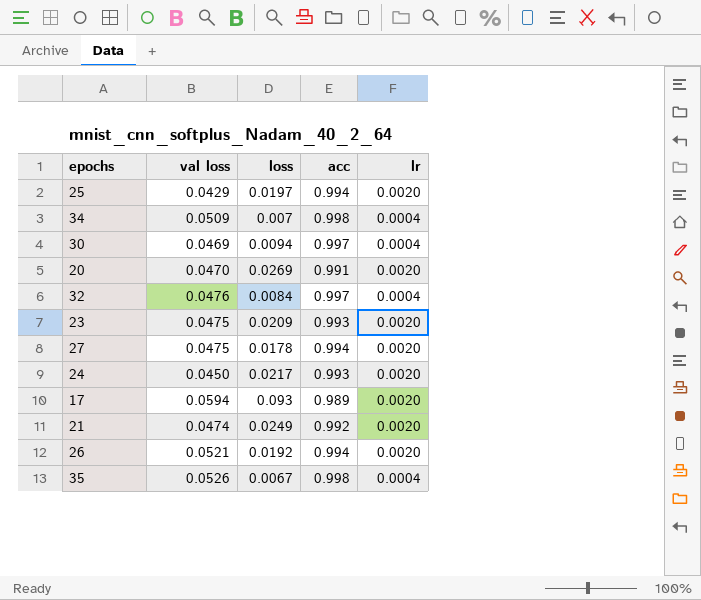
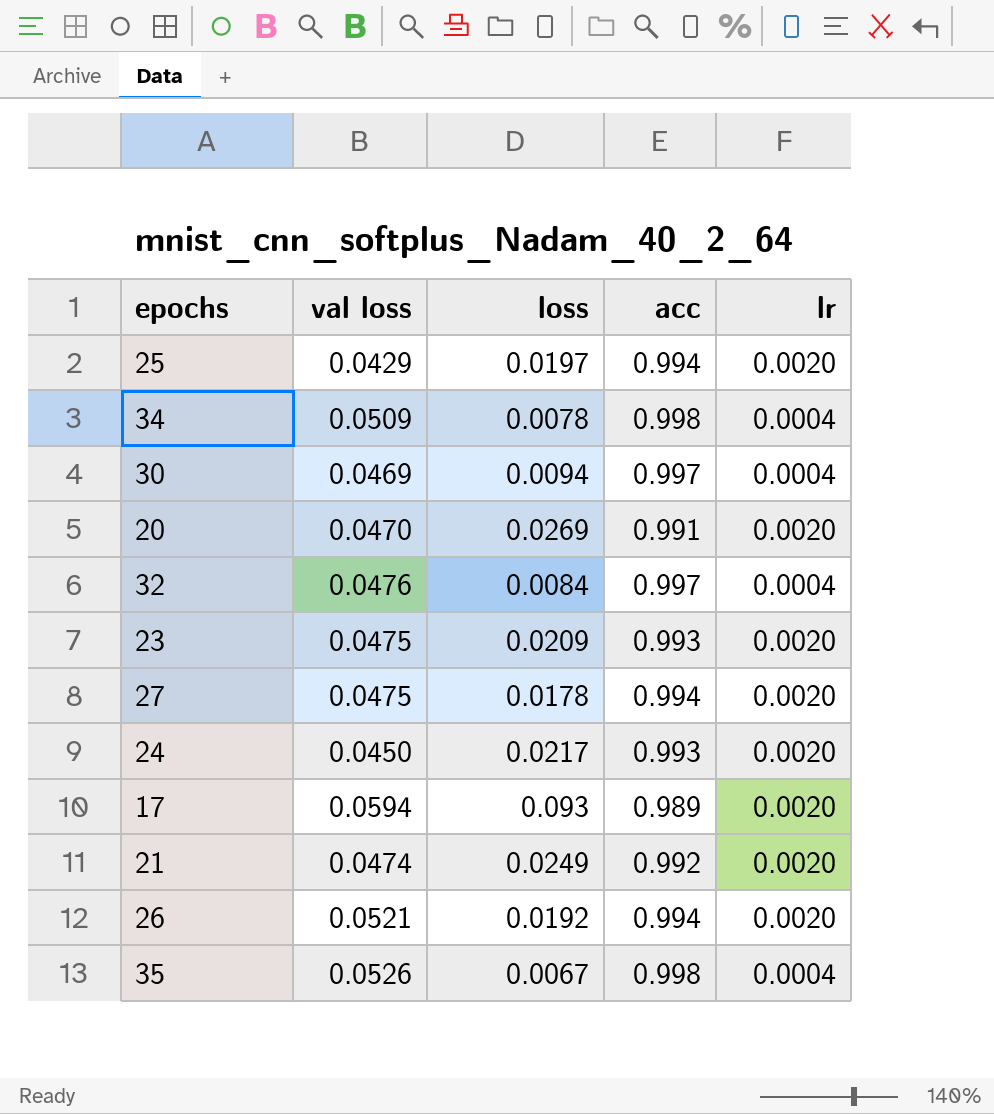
34 | loss: 0.007 -> 0.0078

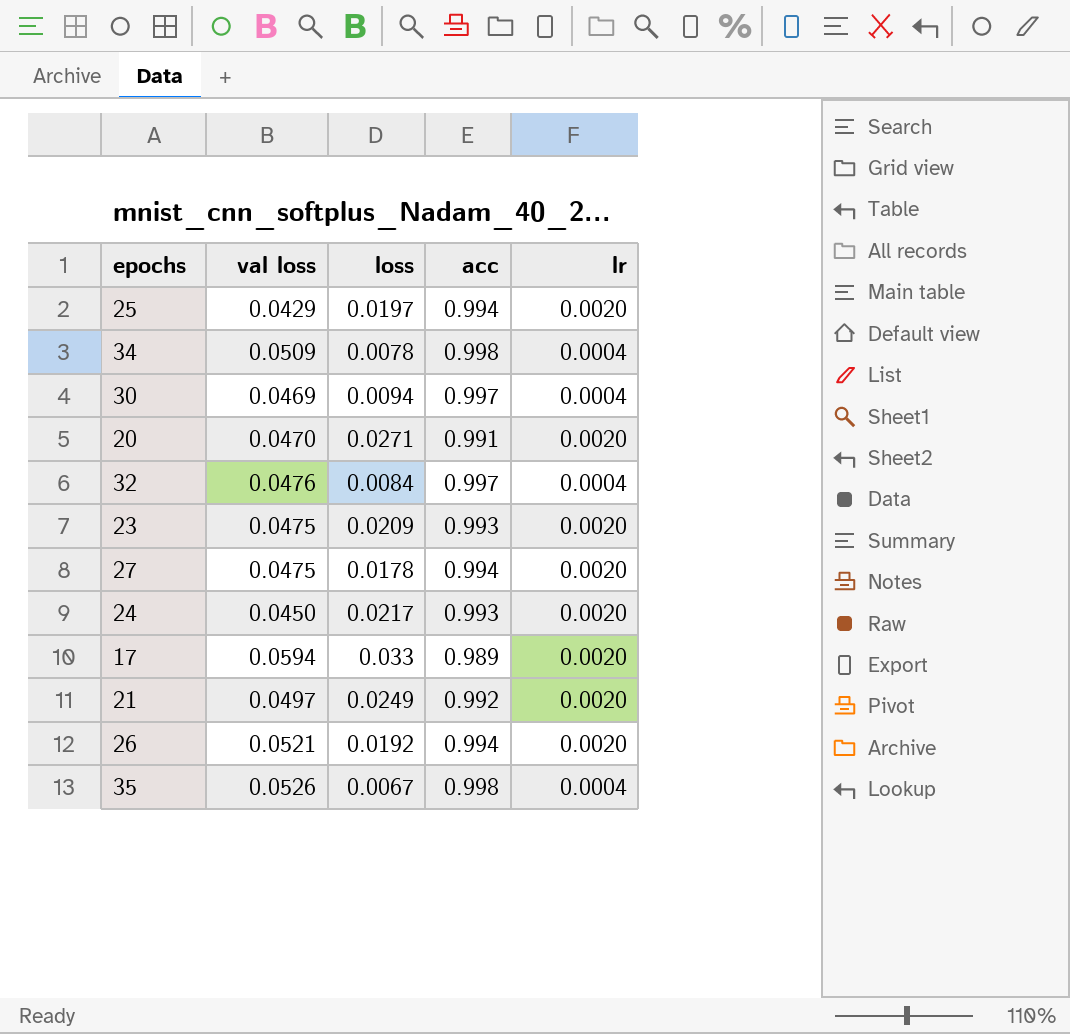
20 | loss: 0.0269 -> 0.0271
17 | loss: 0.093 -> 0.033
21 | val loss: 0.0474 -> 0.0497

